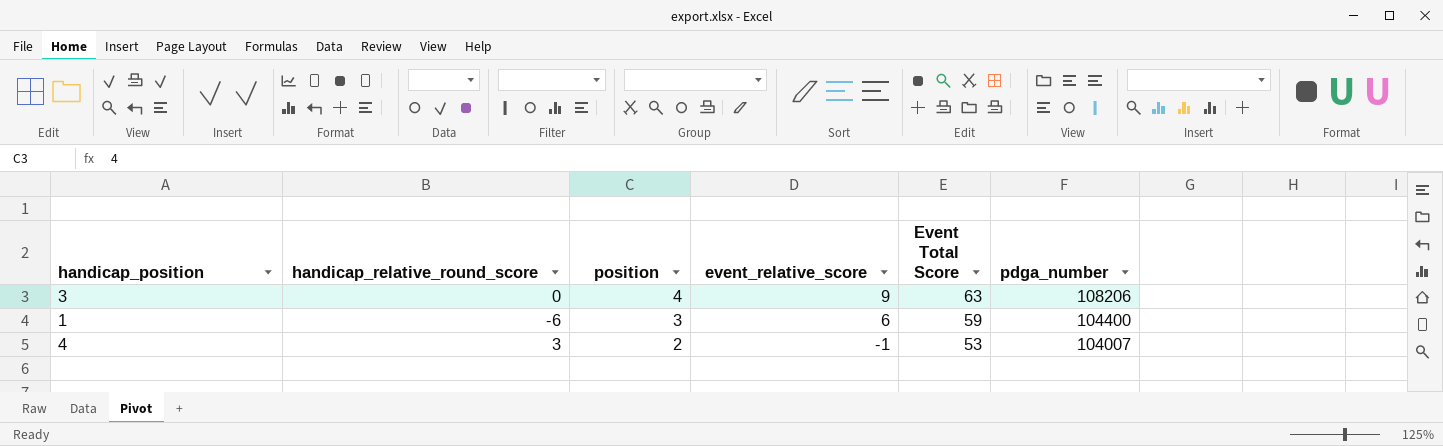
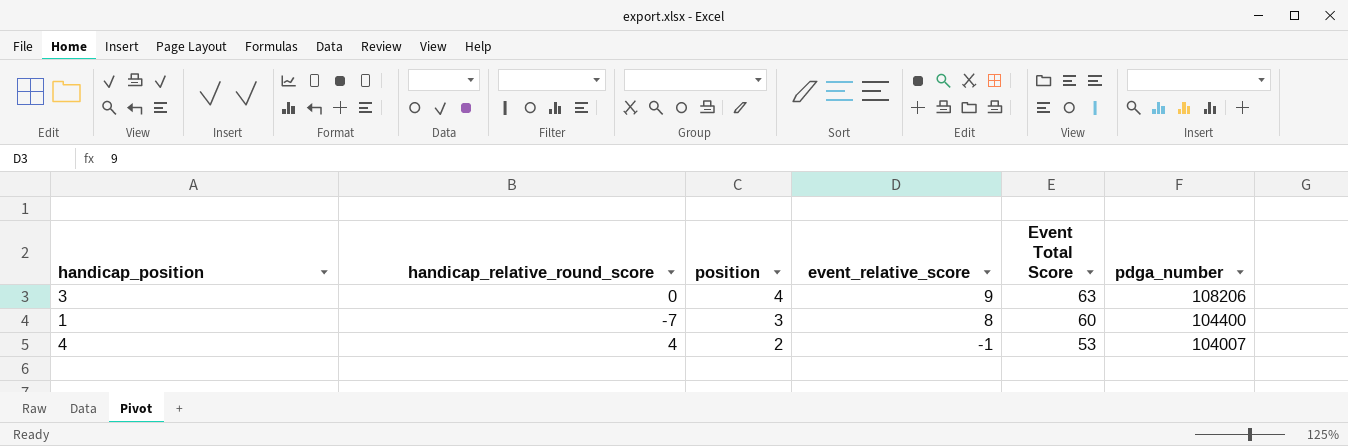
1 | handicap_relative_round_score: -6 -> -7
1 | event_relative_score: 6 -> 8
1 | Event Total Score: 59 -> 60
4 | handicap_relative_round_score: 3 -> 4

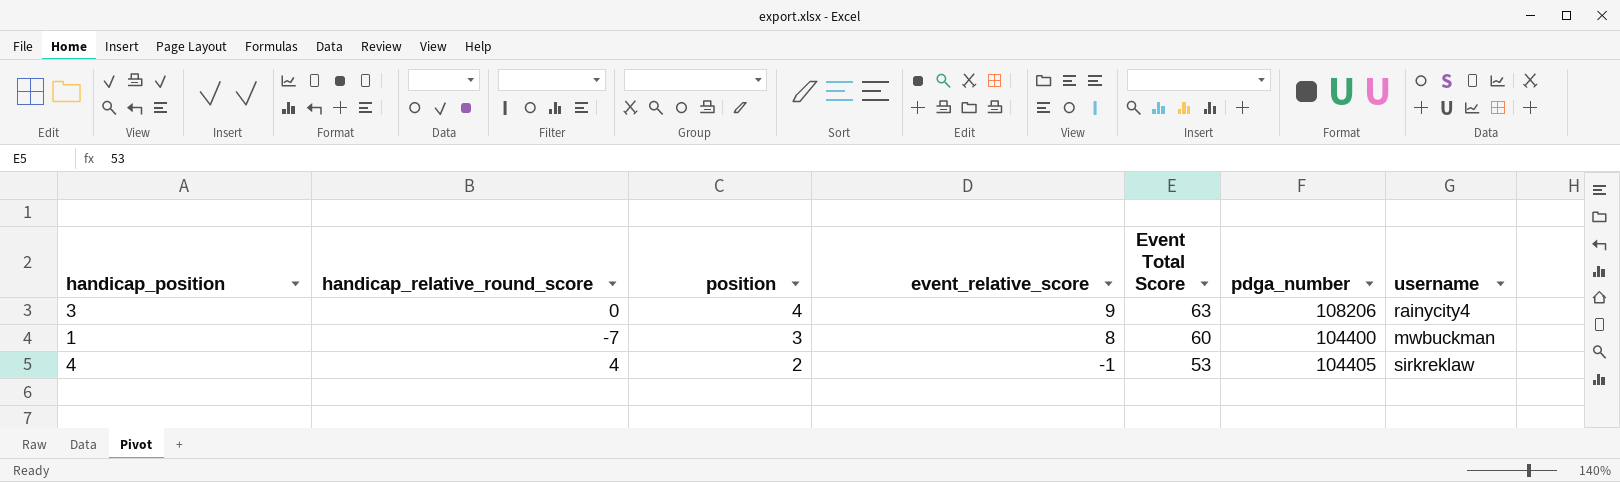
column username | position: none -> 7
4 | pdga_number: 104007 -> 104405

